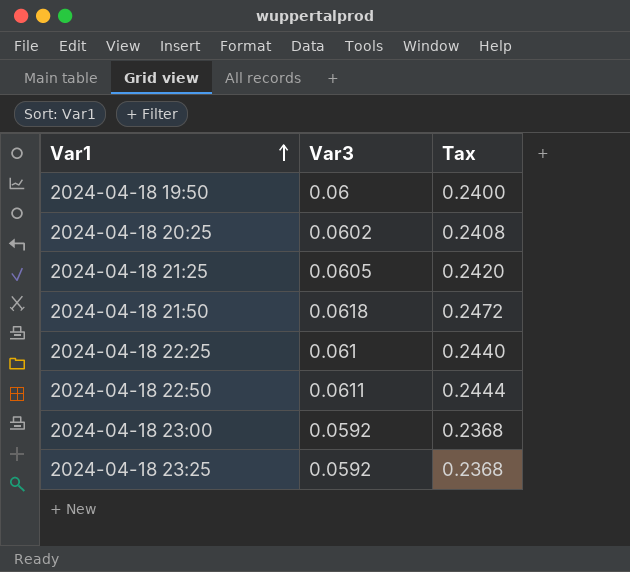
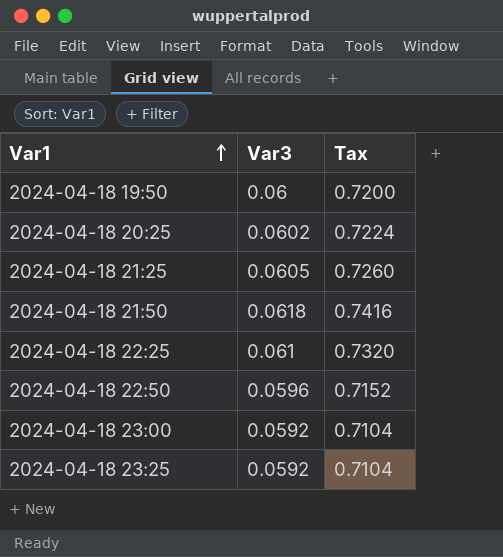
column Tax | formula: [Var3] * 4 -> [Var3] * 12
2024-04-18 22:50 | Var3: 0.0611 -> 0.0596

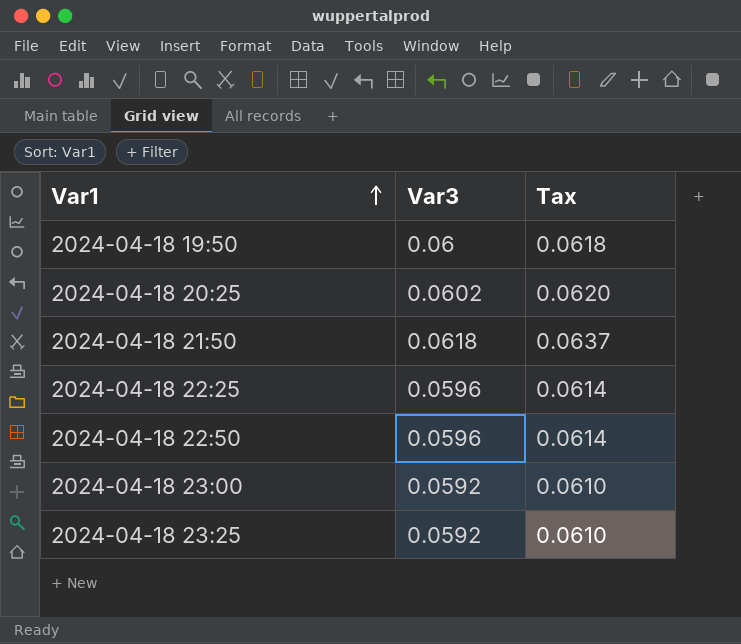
column Tax | formula: [Var3] * 12 -> [Var3] * 1.03
row 2024-04-18 21:25: 0.0605 | 0.7260 -> none
2024-04-18 22:25 | Var3: 0.061 -> 0.0596

